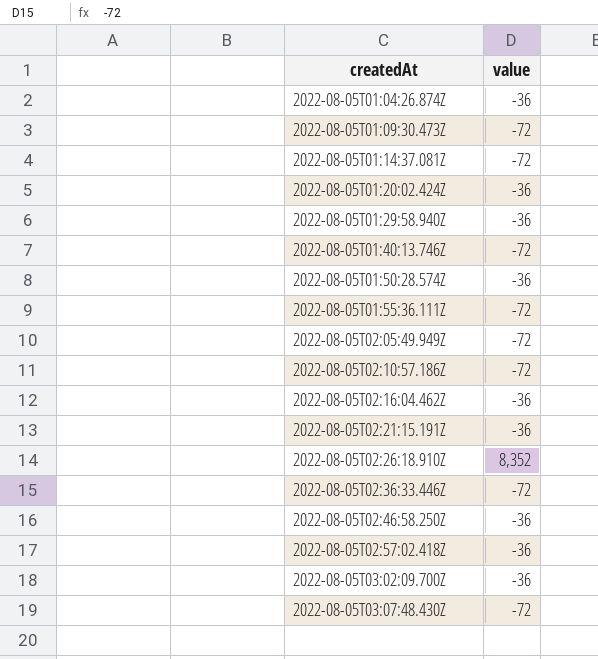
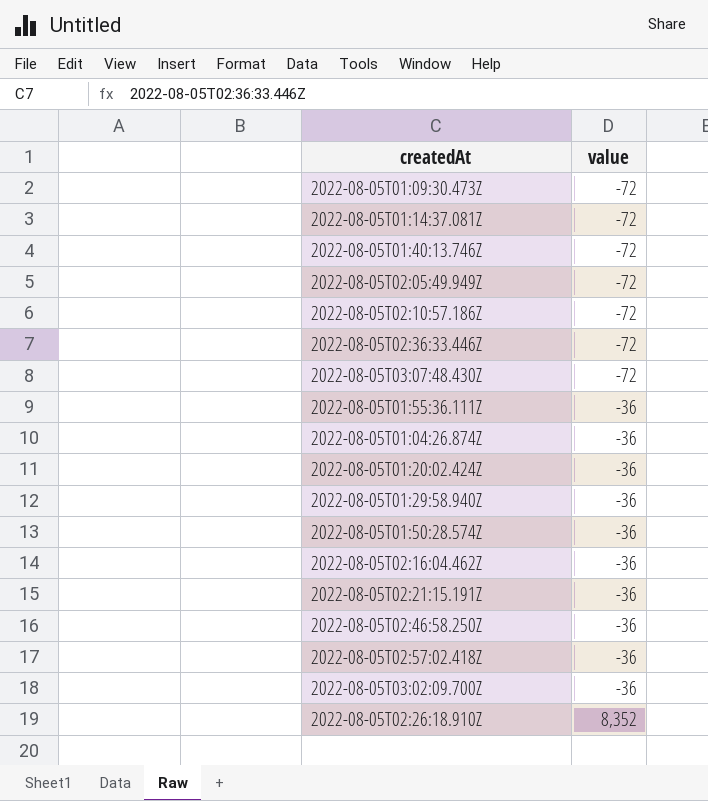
row order: createdAt ascending -> value ascending
2022-08-05T01:55:36.111Z | value: -72 -> -36

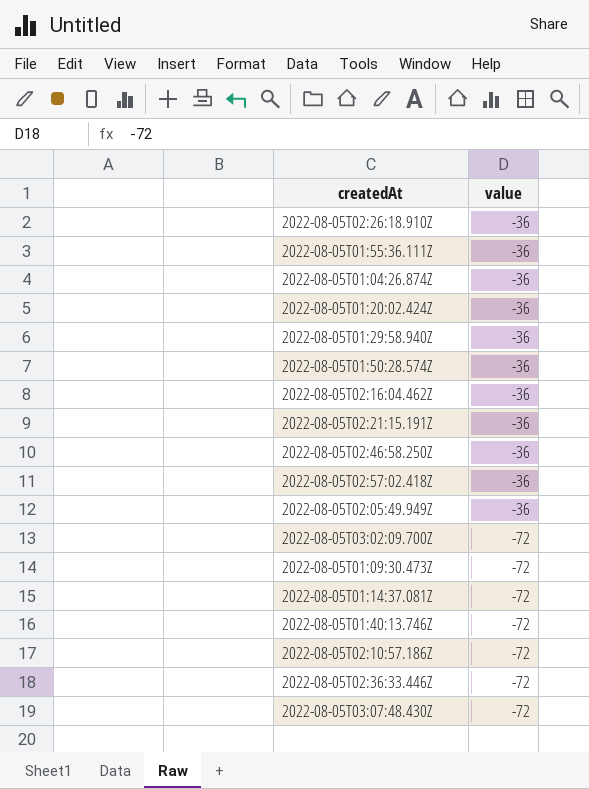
row order: value ascending -> value descending
2022-08-05T02:26:18.910Z | value: 8,352 -> -36
2022-08-05T02:05:49.949Z | value: -72 -> -36
2022-08-05T03:02:09.700Z | value: -36 -> -72

